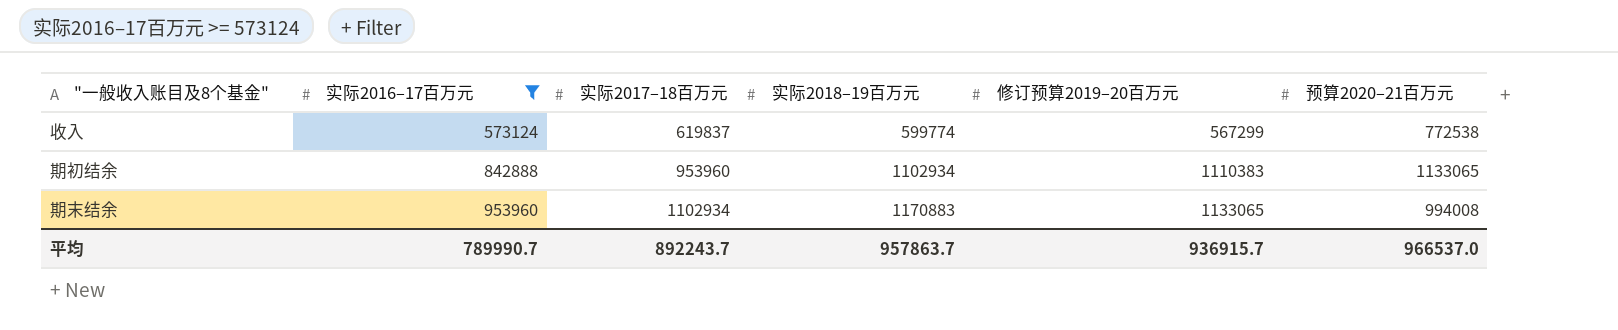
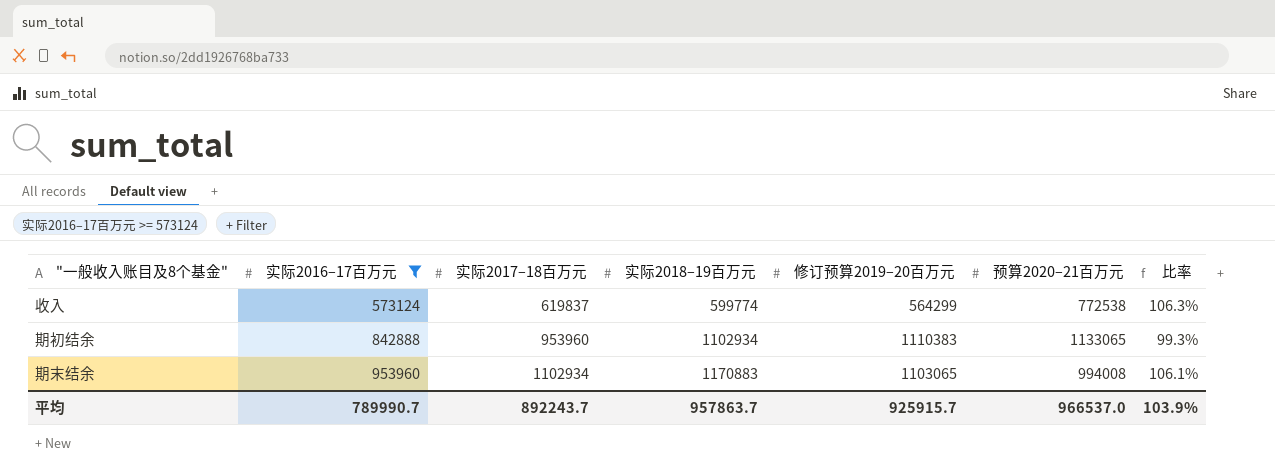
column 比率 | formula: none -> [实际2018–19百万元] / [修订预算2019–20百万元]
收入 | 修订预算2019–20百万元: 567299 -> 564299
期末结余 | 修订预算2019–20百万元: 1133065 -> 1103065
平均 | 修订预算2019–20百万元: 936915.7 -> 925915.7

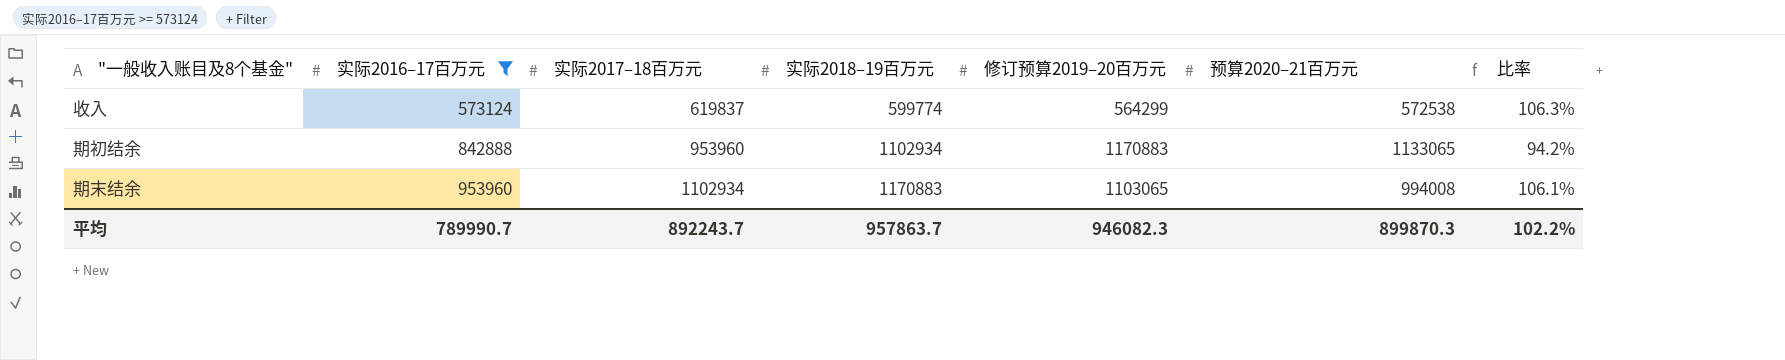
收入 | 预算2020–21百万元: 772538 -> 572538
期初结余 | 修订预算2019–20百万元: 1110383 -> 1170883
期初结余 | 比率: 99.3% -> 94.2%
平均 | 修订预算2019–20百万元: 925915.7 -> 946082.3
平均 | 预算2020–21百万元: 966537.0 -> 899870.3
平均 | 比率: 103.9% -> 102.2%

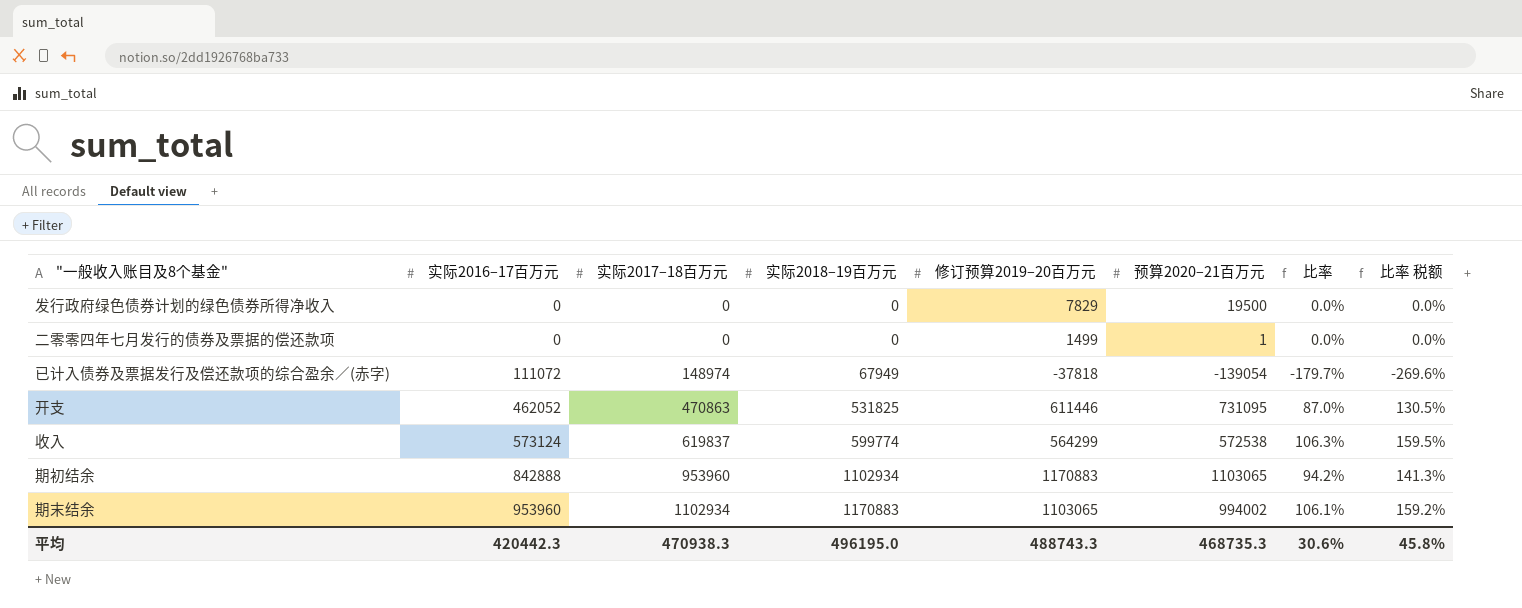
filter: 实际2016–17百万元 >= 573124 -> none
column 比率 税额 | formula: none -> [比率] * 1.5
期初结余 | 预算2020–21百万元: 1133065 -> 1103065
期末结余 | 预算2020–21百万元: 994008 -> 994002
平均 | 实际2016–17百万元: 789990.7 -> 420442.3
平均 | 实际2017–18百万元: 892243.7 -> 470938.3
平均 | 实际2018–19百万元: 957863.7 -> 496195.0
平均 | 修订预算2019–20百万元: 946082.3 -> 488743.3
平均 | 预算2020–21百万元: 899870.3 -> 468735.3
平均 | 比率: 102.2% -> 30.6%

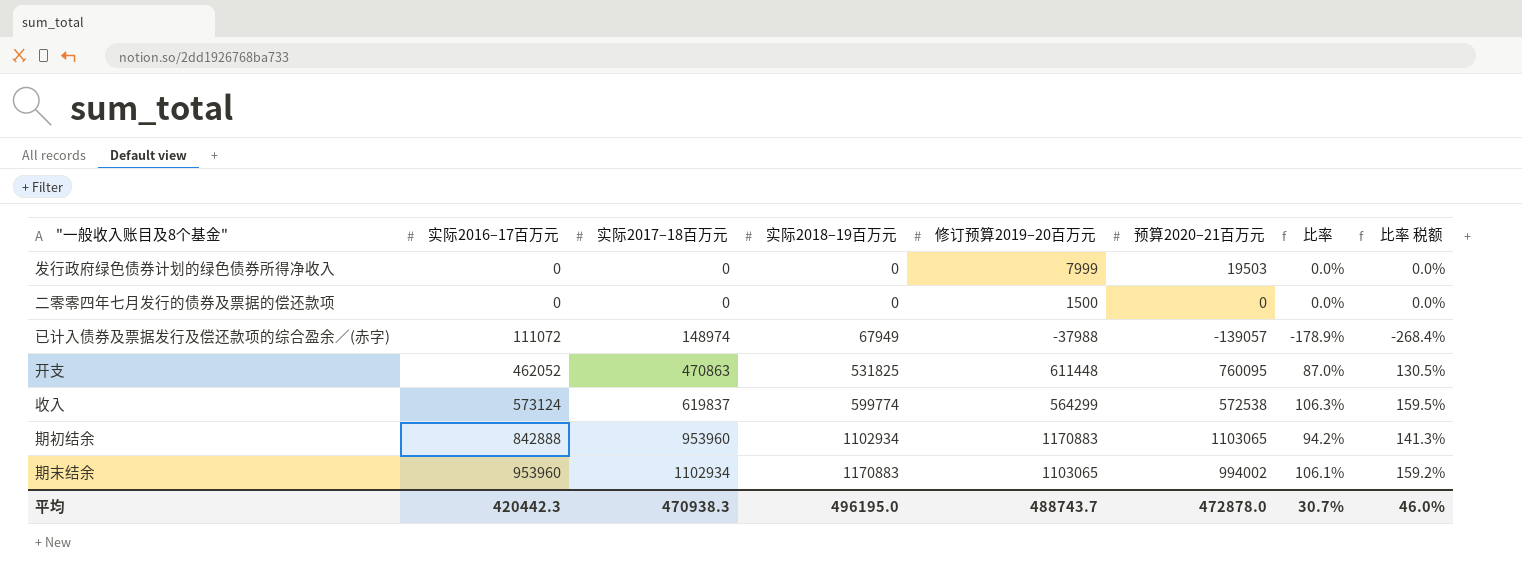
发行政府绿色债券计划的绿色债券所得净收入 | 修订预算2019–20百万元: 7829 -> 7999
发行政府绿色债券计划的绿色债券所得净收入 | 预算2020–21百万元: 19500 -> 19503
二零零四年七月发行的债券及票据的偿还款项 | 修订预算2019–20百万元: 1499 -> 1500
二零零四年七月发行的债券及票据的偿还款项 | 预算2020–21百万元: 1 -> 0
已计入债券及票据发行及偿还款项的综合盈余／(赤字) | 修订预算2019–20百万元: -37818 -> -37988
已计入债券及票据发行及偿还款项的综合盈余／(赤字) | 预算2020–21百万元: -139054 -> -139057
已计入债券及票据发行及偿还款项的综合盈余／(赤字) | 比率: -179.7% -> -178.9%
已计入债券及票据发行及偿还款项的综合盈余／(赤字) | 比率 税额: -269.6% -> -268.4%
开支 | 修订预算2019–20百万元: 611446 -> 611448
开支 | 预算2020–21百万元: 731095 -> 760095
平均 | 修订预算2019–20百万元: 488743.3 -> 488743.7
平均 | 预算2020–21百万元: 468735.3 -> 472878.0
平均 | 比率: 30.6% -> 30.7%
平均 | 比率 税额: 45.8% -> 46.0%

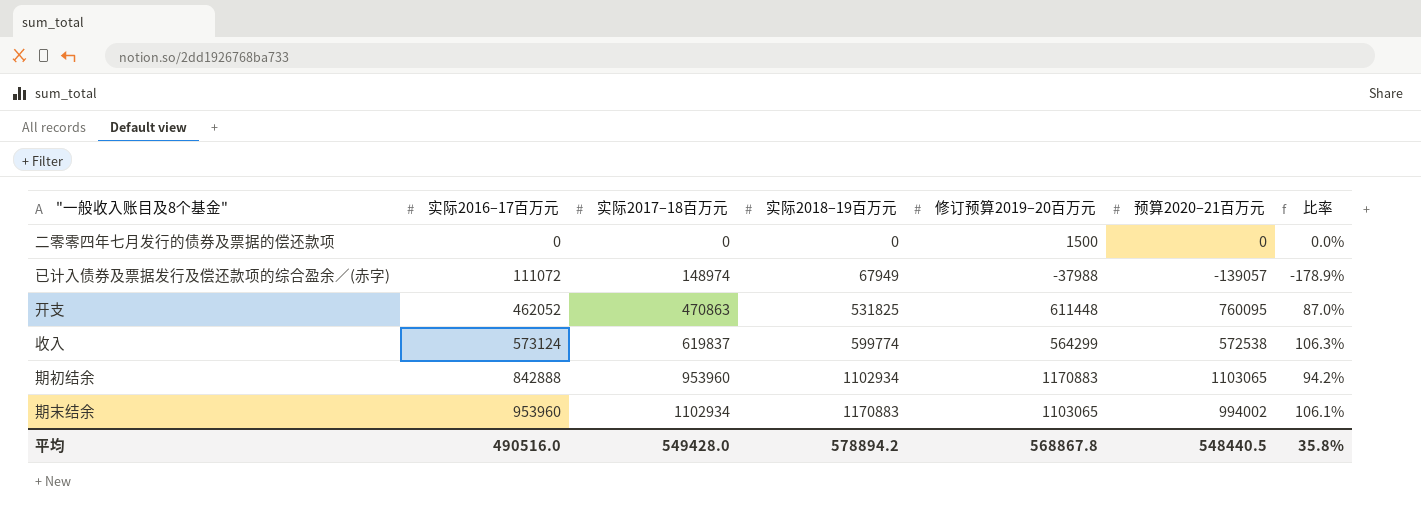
column 比率 税额 | formula: [比率] * 1.5 -> none
row 发行政府绿色债券计划的绿色债券所得净收入: 0 | 0 | 0 | 7999 | 19503 | 0.0% | 0.0% -> none
平均 | 实际2016–17百万元: 420442.3 -> 490516.0
平均 | 实际2017–18百万元: 470938.3 -> 549428.0
平均 | 实际2018–19百万元: 496195.0 -> 578894.2
平均 | 修订预算2019–20百万元: 488743.7 -> 568867.8
平均 | 预算2020–21百万元: 472878.0 -> 548440.5
平均 | 比率: 30.7% -> 35.8%

